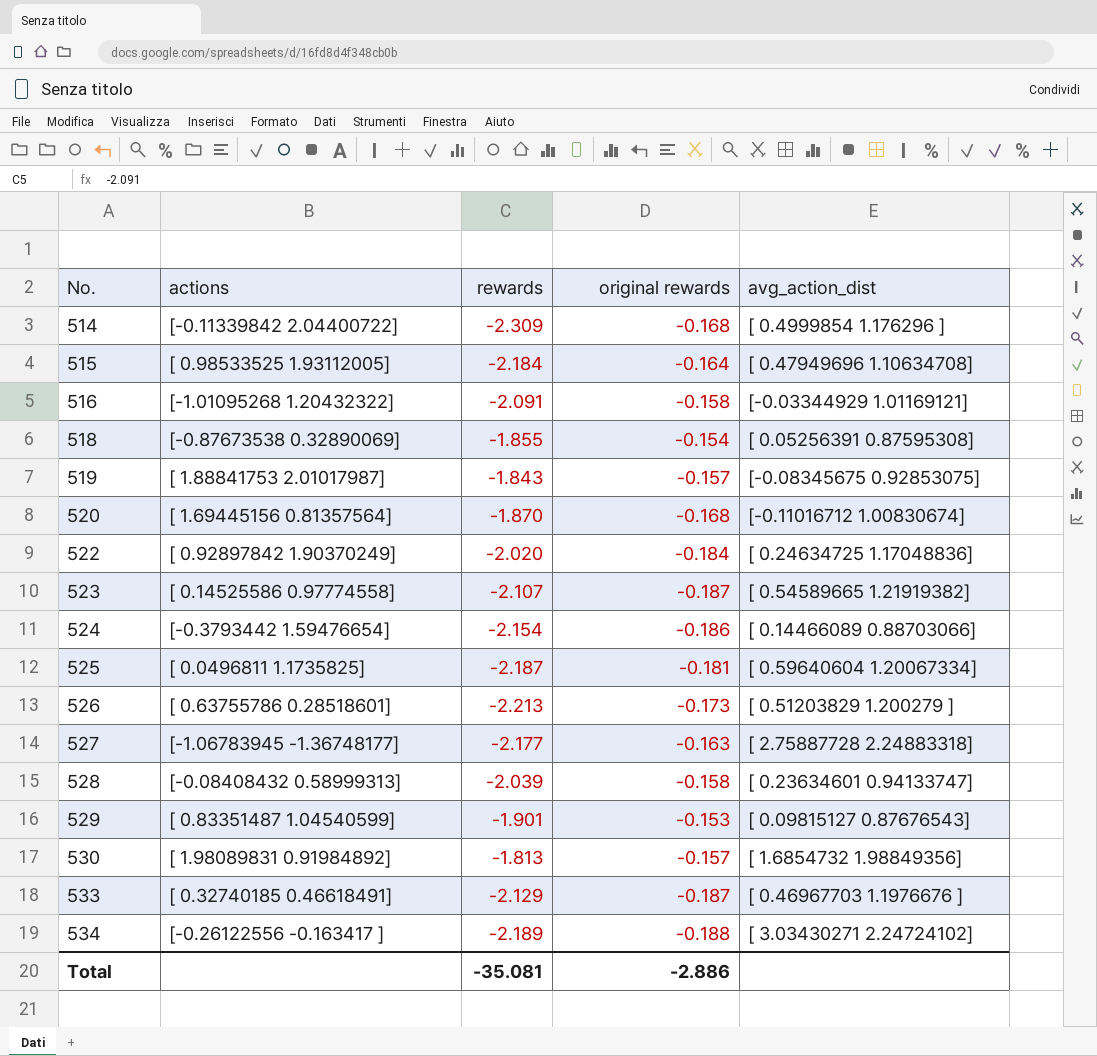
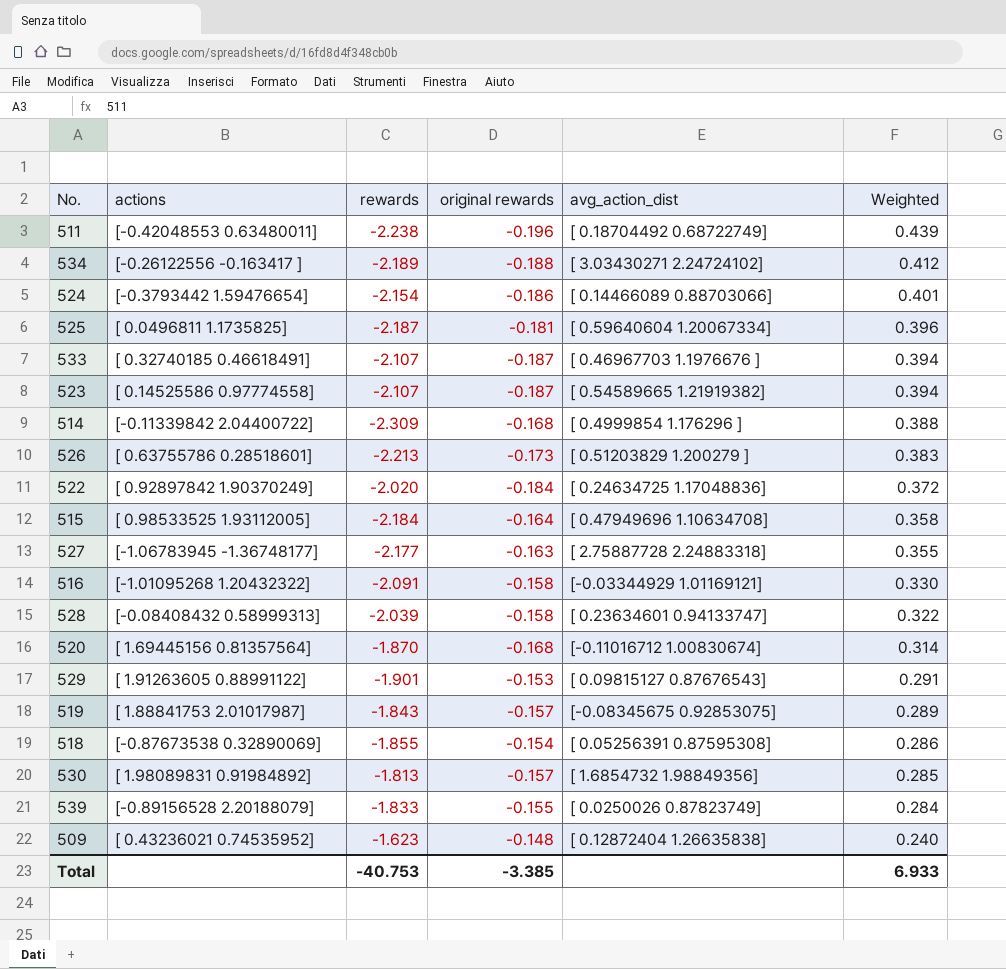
row order: No. ascending -> Weighted descending
column Weighted | formula: none -> [rewards] * [original rewards]
row 511: none -> [-0.42048553 0.63480011] | -2.238 | -0.196 | [ 0.18704492 0.68722749] | 0.439
533 | rewards: -2.129 -> -2.107
529 | actions: [ 0.83351487 1.04540599] -> [ 1.91263605 0.88991122]
row 539: none -> [-0.89156528 2.20188079] | -1.833 | -0.155 | [ 0.0250026 0.87823749] | 0.284
row 509: none -> [ 0.43236021 0.74535952] | -1.623 | -0.148 | [ 0.12872404 1.26635838] | 0.240
Total | rewards: -35.081 -> -40.753
Total | original rewards: -2.886 -> -3.385

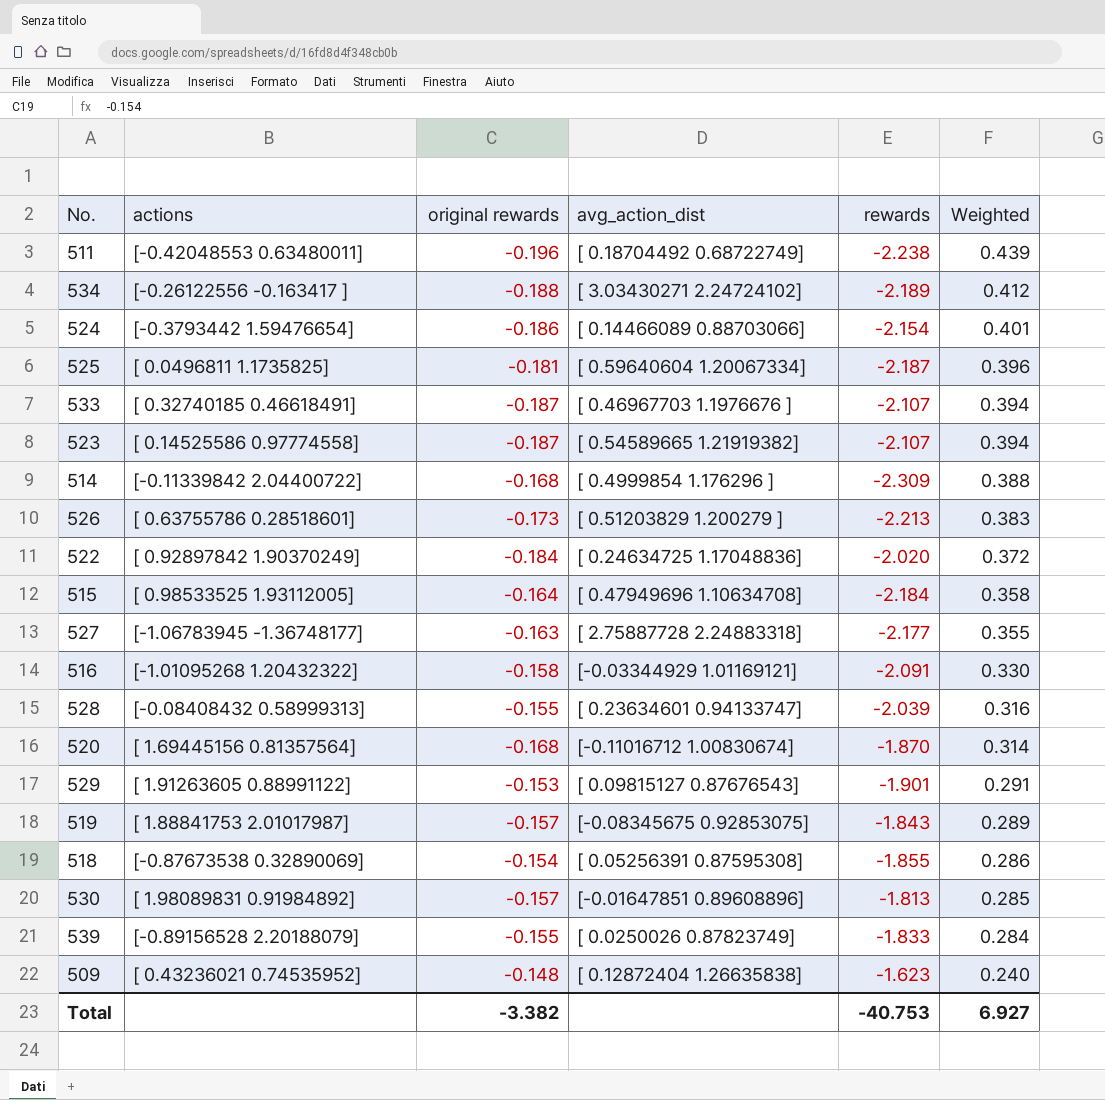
column rewards | position: 3 -> 5
528 | original rewards: -0.158 -> -0.155
528 | Weighted: 0.322 -> 0.316
530 | avg_action_dist: [ 1.6854732 1.98849356] -> [-0.01647851 0.89608896]
Total | original rewards: -3.385 -> -3.382
Total | Weighted: 6.933 -> 6.927

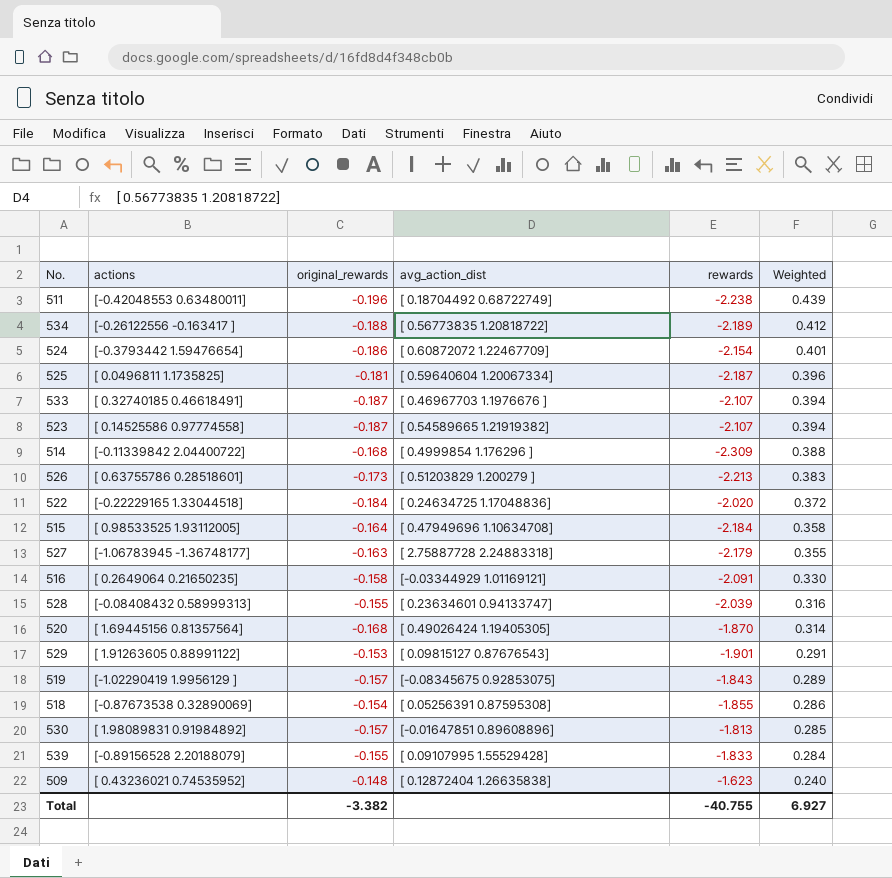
column name: original rewards -> original_rewards
534 | avg_action_dist: [ 3.03430271 2.24724102] -> [ 0.56773835 1.20818722]
524 | avg_action_dist: [ 0.14466089 0.88703066] -> [ 0.60872072 1.22467709]
522 | actions: [ 0.92897842 1.90370249] -> [-0.22229165 1.33044518]
527 | rewards: -2.177 -> -2.179
516 | actions: [-1.01095268 1.20432322] -> [ 0.2649064 0.21650235]
520 | avg_action_dist: [-0.11016712 1.00830674] -> [ 0.49026424 1.19405305]
519 | actions: [ 1.88841753 2.01017987] -> [-1.02290419 1.9956129 ]
539 | avg_action_dist: [ 0.0250026 0.87823749] -> [ 0.09107995 1.55529428]
Total | rewards: -40.753 -> -40.755

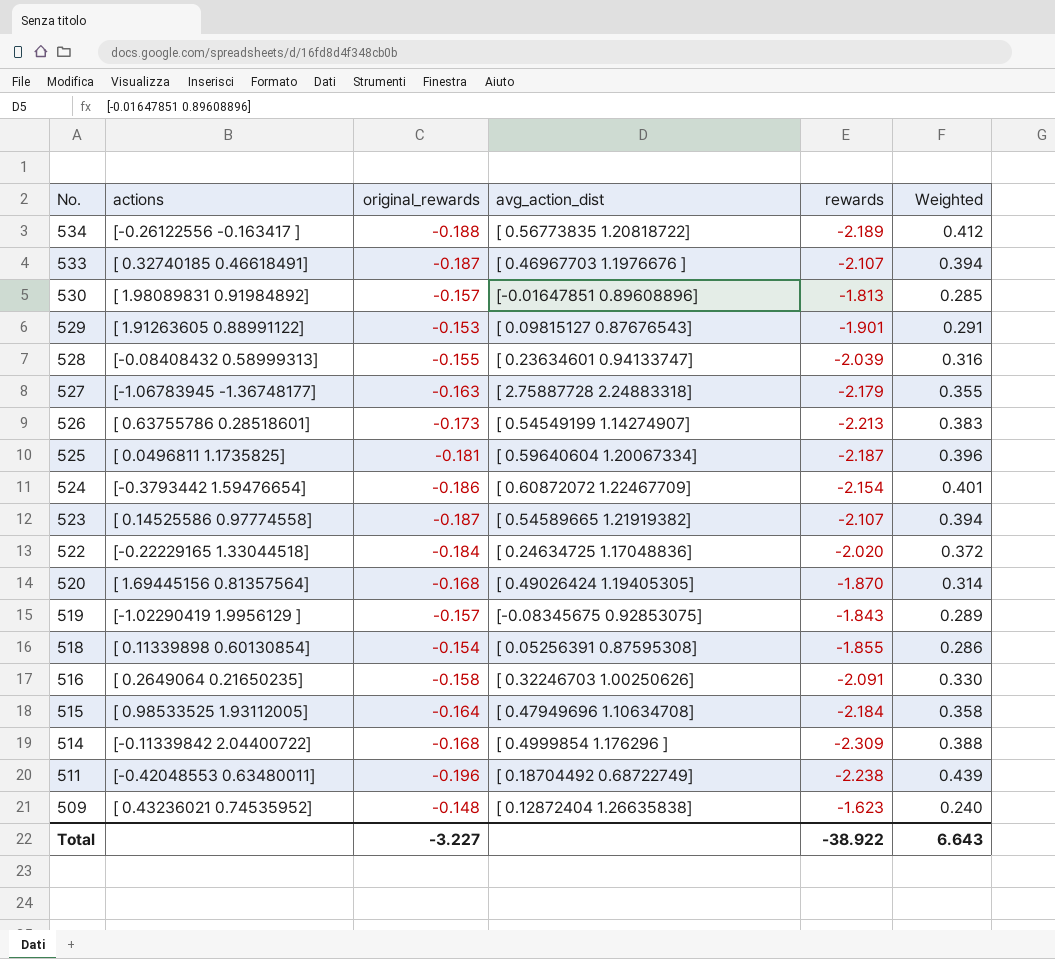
row order: Weighted descending -> No. descending
row 539: [-0.89156528 2.20188079] | -0.155 | [ 0.09107995 1.55529428] | -1.833 | 0.284 -> none
526 | avg_action_dist: [ 0.51203829 1.200279 ] -> [ 0.54549199 1.14274907]
518 | actions: [-0.87673538 0.32890069] -> [ 0.11339898 0.60130854]
516 | avg_action_dist: [-0.03344929 1.01169121] -> [ 0.32246703 1.00250626]
Total | original_rewards: -3.382 -> -3.227
Total | rewards: -40.755 -> -38.922
Total | Weighted: 6.927 -> 6.643

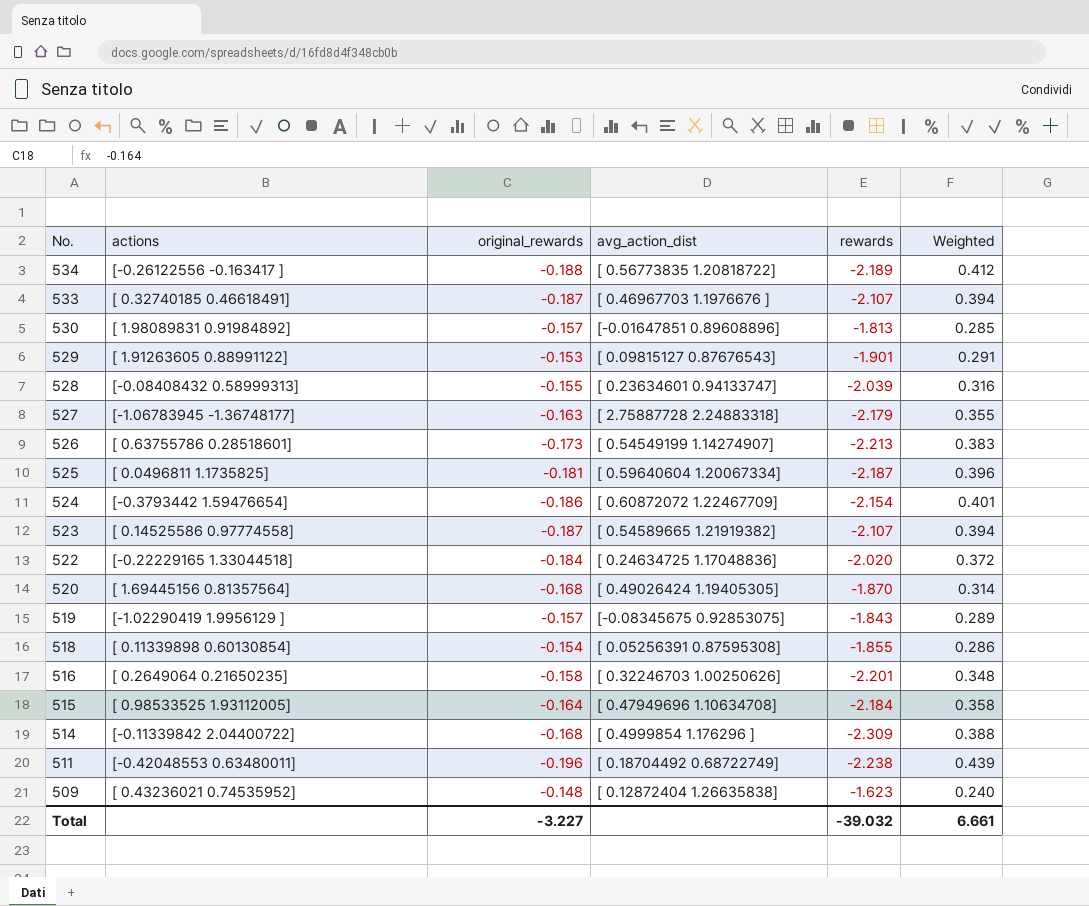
516 | rewards: -2.091 -> -2.201
516 | Weighted: 0.330 -> 0.348
Total | rewards: -38.922 -> -39.032
Total | Weighted: 6.643 -> 6.661

